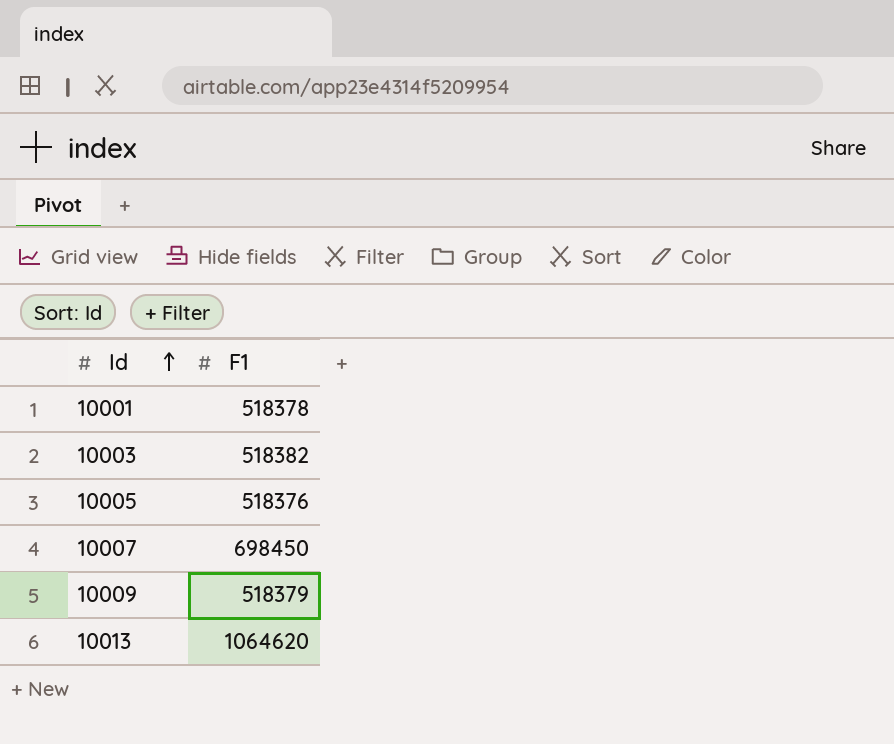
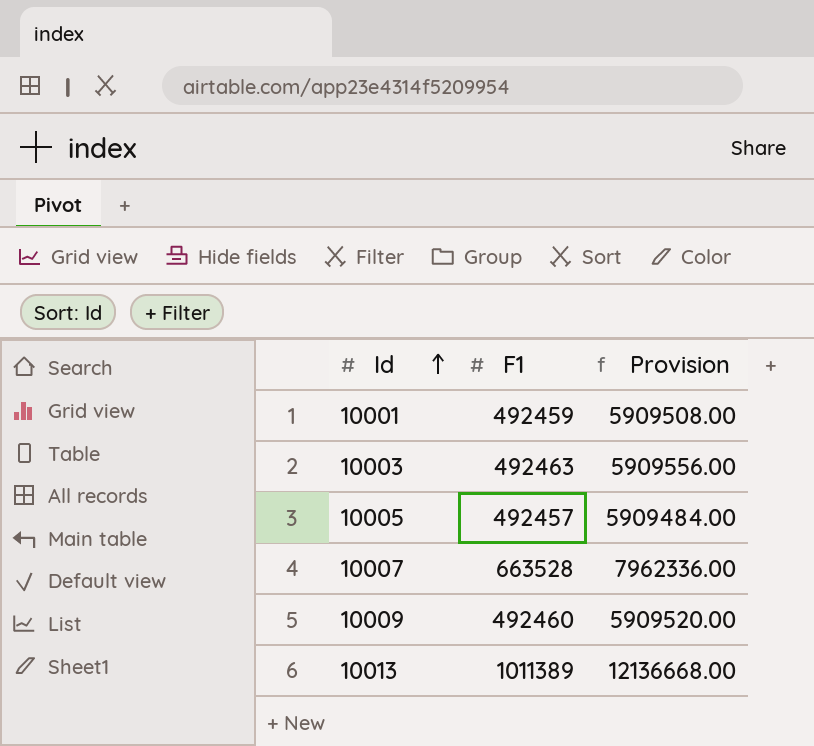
column Provision | formula: none -> [F1] * 12
10001 | F1: 518378 -> 492459
10003 | F1: 518382 -> 492463
10005 | F1: 518376 -> 492457
10007 | F1: 698450 -> 663528
10009 | F1: 518379 -> 492460
10013 | F1: 1064620 -> 1011389

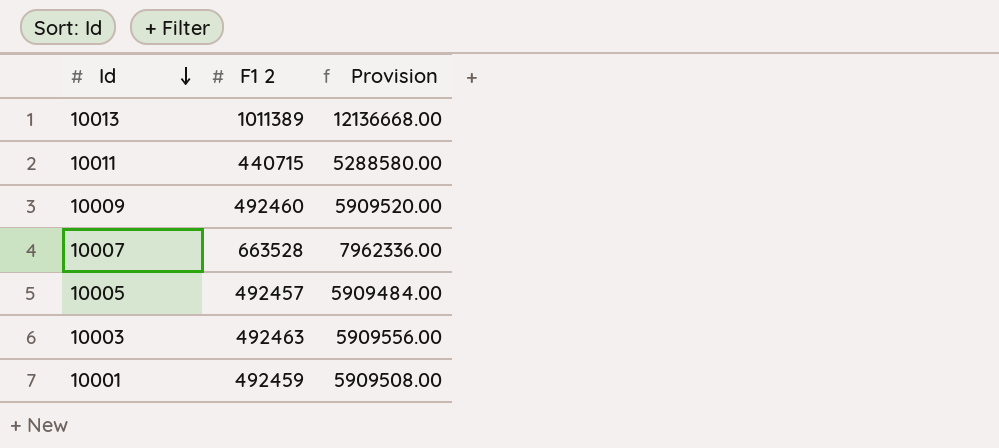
row order: Id ascending -> Id descending
column name: F1 -> F1 2
row 10011: none -> 440715 | 5288580.00

